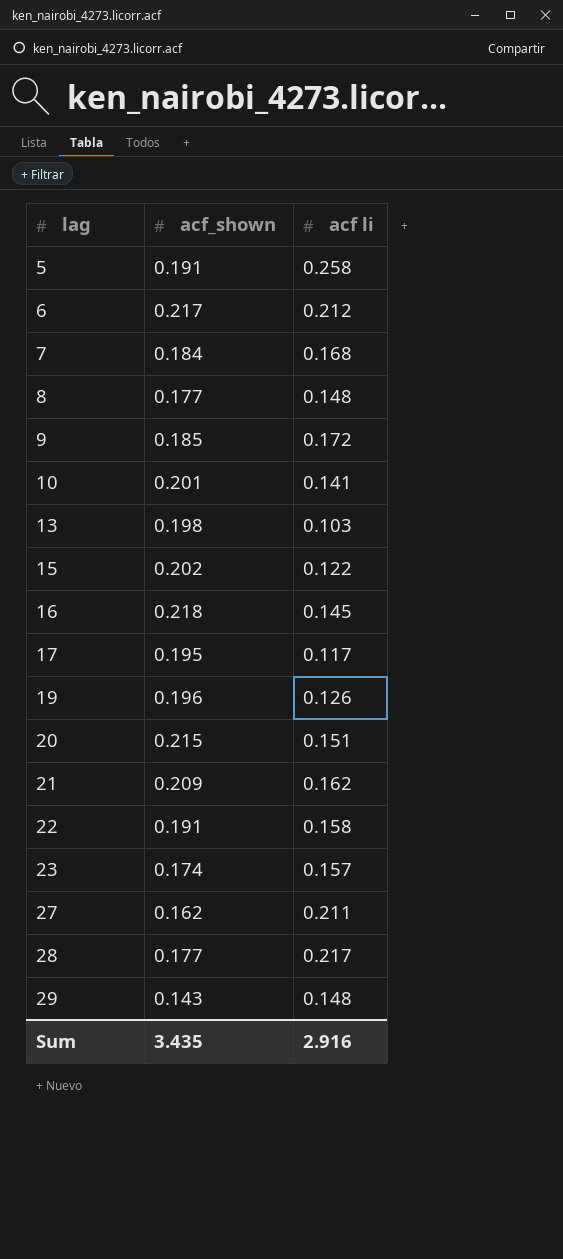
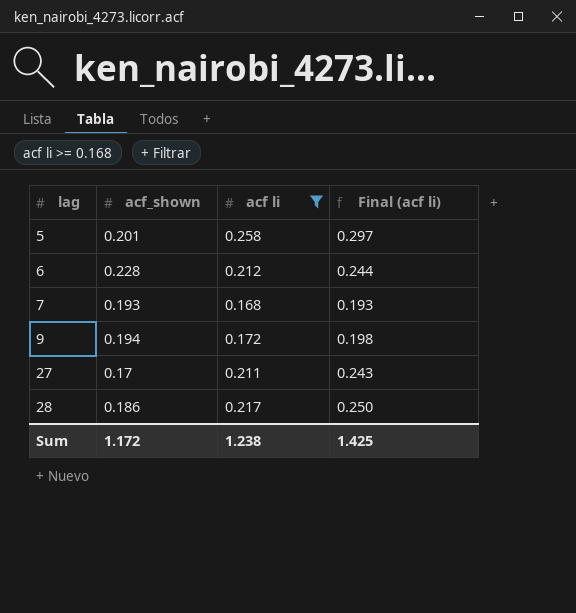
filter: none -> acf li >= 0.168
column Final (acf li) | formula: none -> [acf li] * 1.15
5 | acf_shown: 0.191 -> 0.201
6 | acf_shown: 0.217 -> 0.228
7 | acf_shown: 0.184 -> 0.193
9 | acf_shown: 0.185 -> 0.194
27 | acf_shown: 0.162 -> 0.17
28 | acf_shown: 0.177 -> 0.186
Sum | acf_shown: 3.435 -> 1.172
Sum | acf li: 2.916 -> 1.238

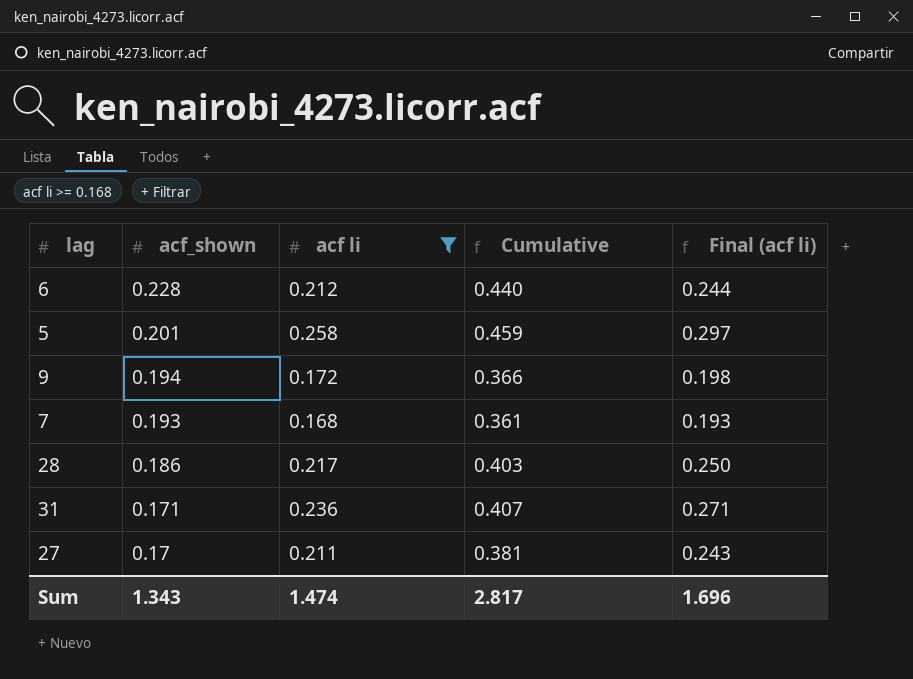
row order: lag ascending -> acf_shown descending
column Cumulative | formula: none -> [acf_shown] + [acf li]
row 31: none -> 0.171 | 0.236 | 0.407 | 0.271
Sum | acf_shown: 1.172 -> 1.343
Sum | acf li: 1.238 -> 1.474
Sum | Final (acf li): 1.425 -> 1.696

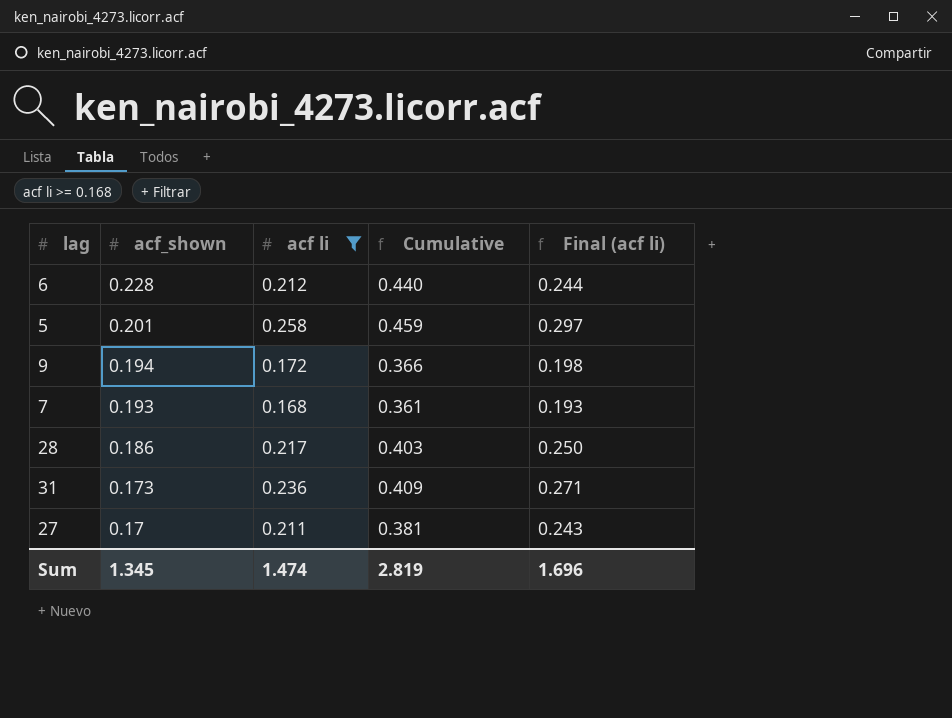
31 | acf_shown: 0.171 -> 0.173
31 | Cumulative: 0.407 -> 0.409
Sum | acf_shown: 1.343 -> 1.345
Sum | Cumulative: 2.817 -> 2.819

